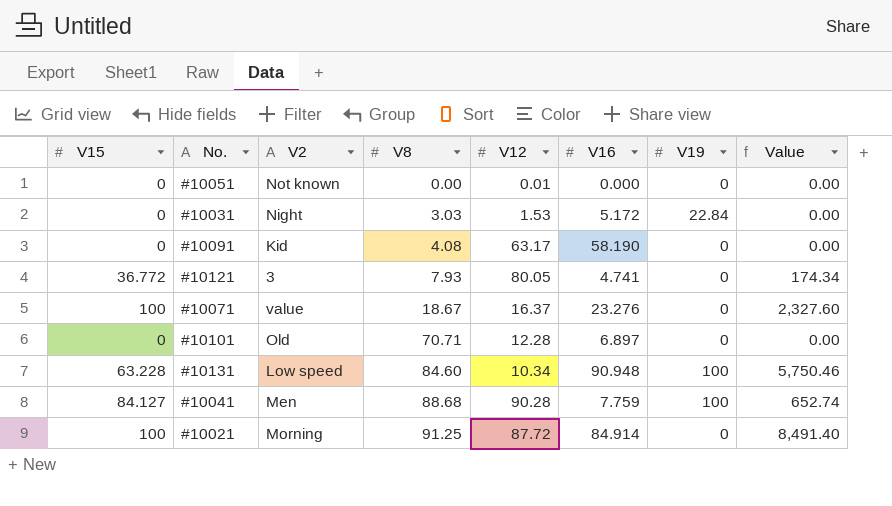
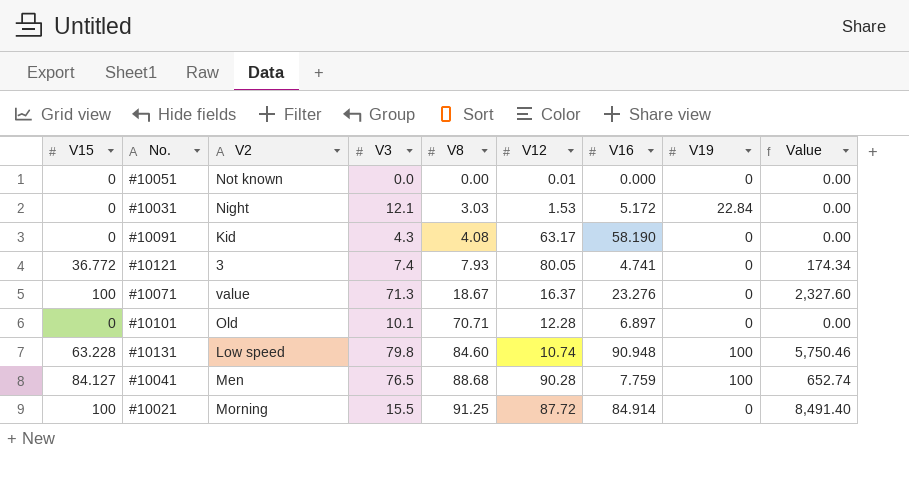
column V3 | position: none -> 4
#10131 | V12: 10.34 -> 10.74

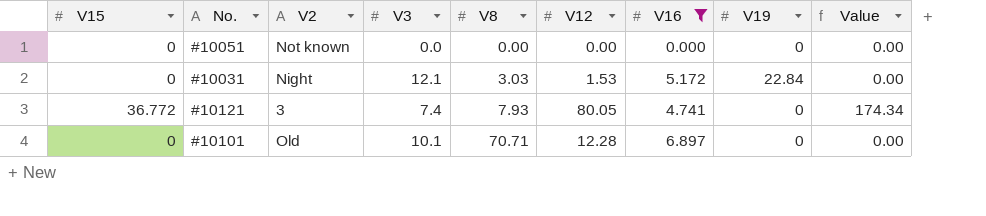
filter: none -> V16 <= 6.897
#10051 | V12: 0.01 -> 0.00

